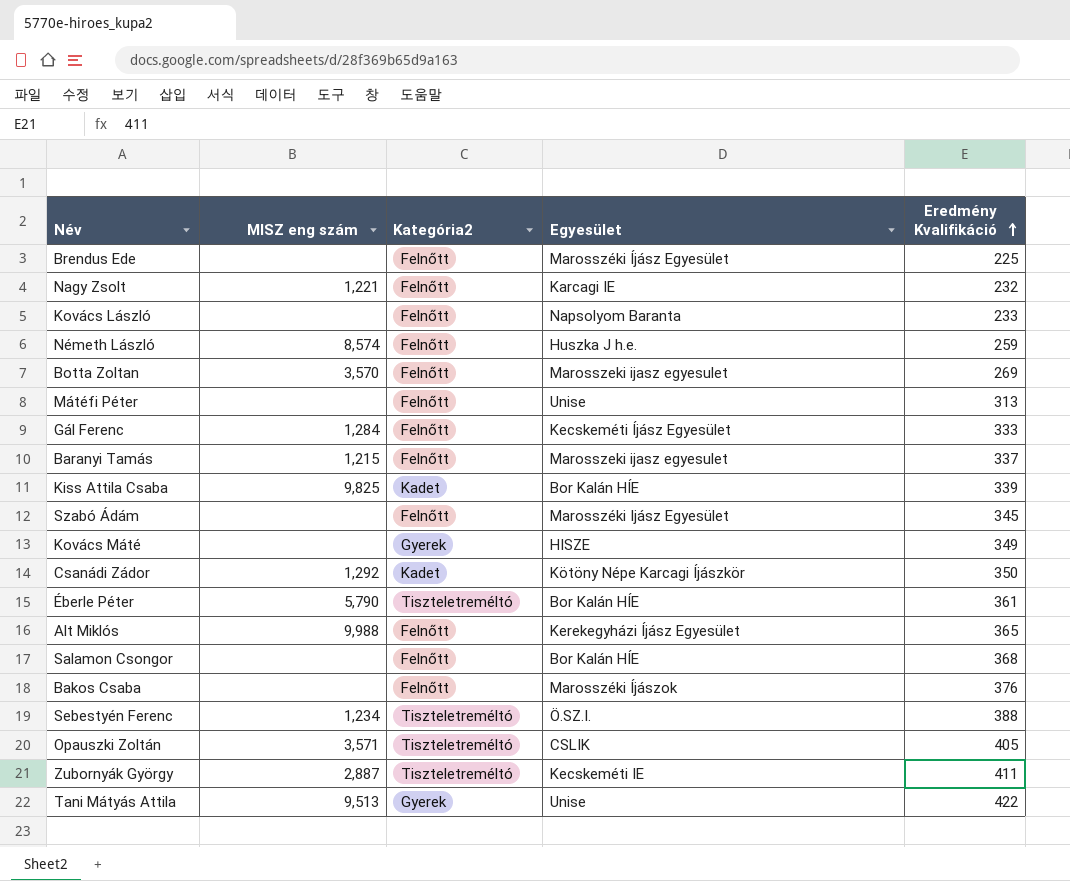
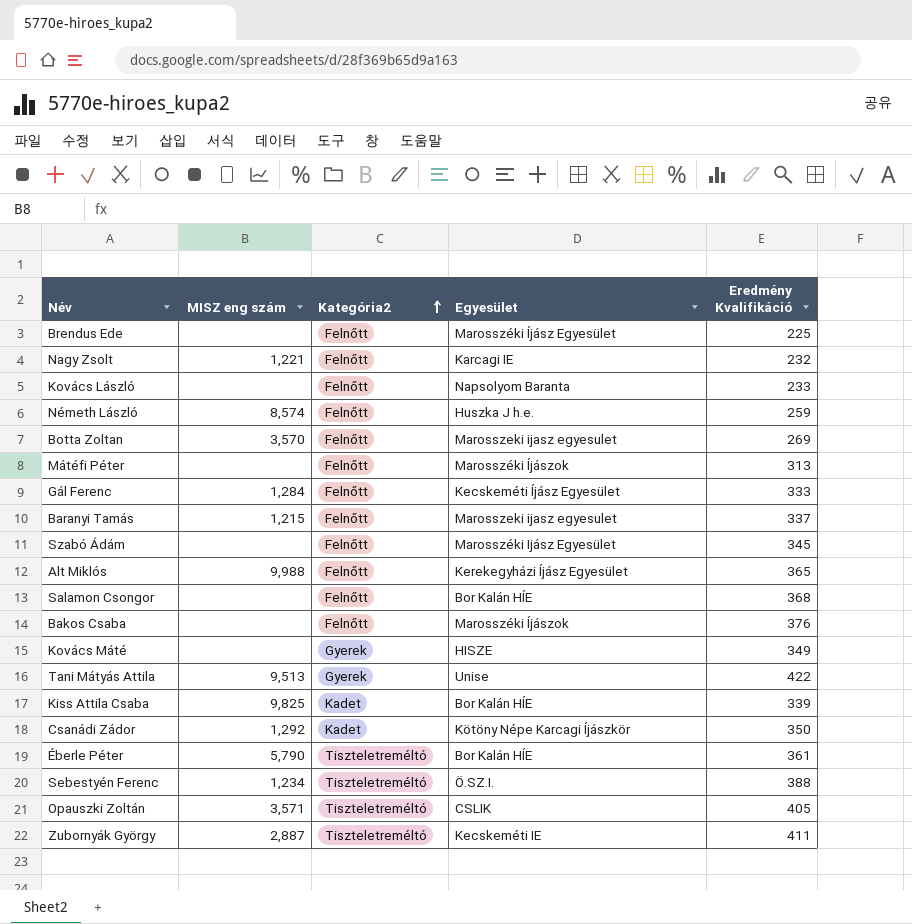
row order: Eredmény Kvalifikáció ascending -> Kategória2 ascending
Mátéfi Péter | Egyesület: Unise -> Marosszéki Íjászok

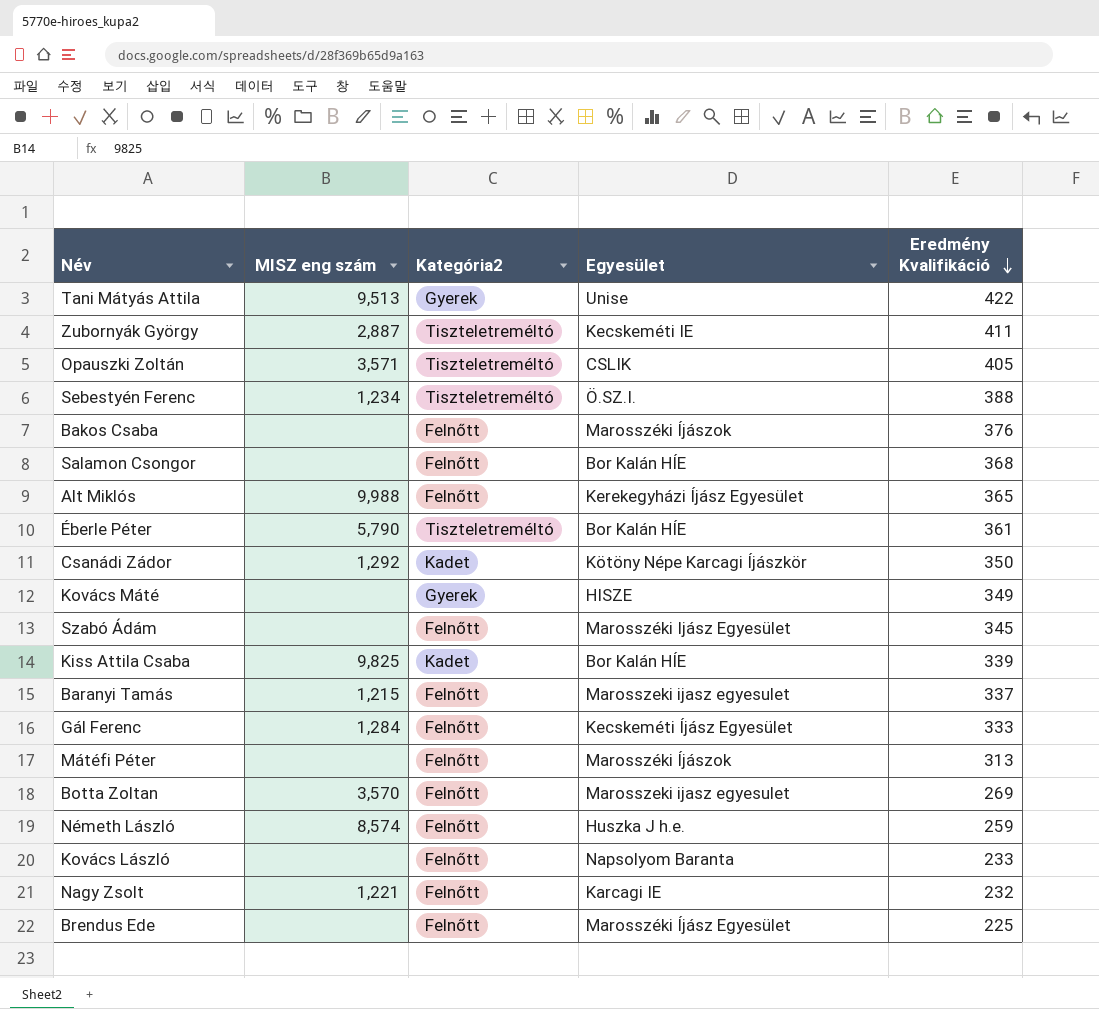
row order: Kategória2 ascending -> Eredmény Kvalifikáció descending

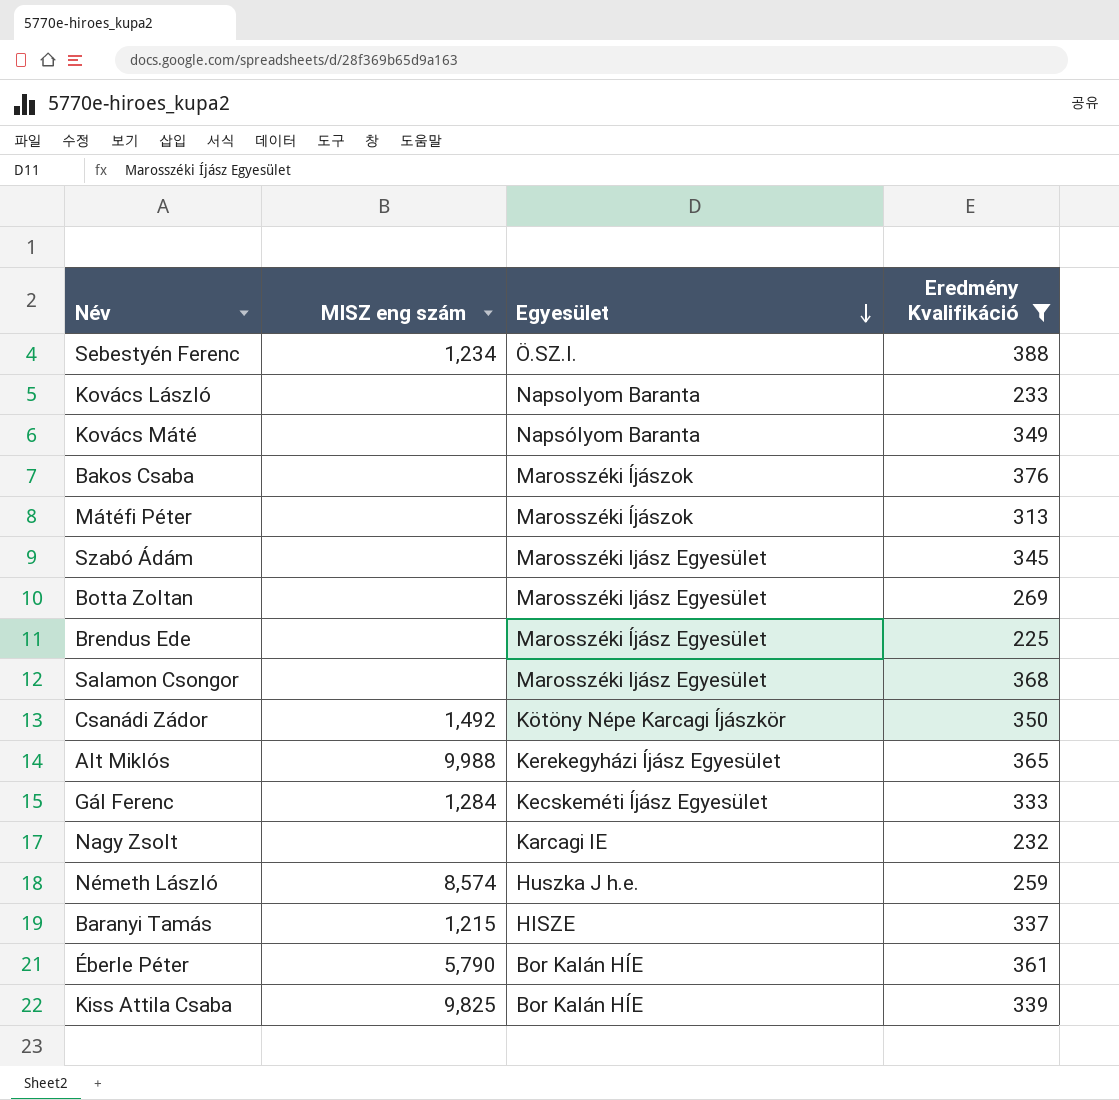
filter: none -> Eredmény Kvalifikáció <= 388
row order: Eredmény Kvalifikáció descending -> Egyesület descending
column Kategória2 | position: 3 -> none
Kovács Máté | Egyesület: HISZE -> Napsólyom Baranta
Botta Zoltan | MISZ eng szám: 3,570 -> none
Botta Zoltan | Egyesület: Marosszeki ijasz egyesulet -> Marosszéki Ijász Egyesület
Salamon Csongor | Egyesület: Bor Kalán HÍE -> Marosszéki Ijász Egyesület
Csanádi Zádor | MISZ eng szám: 1,292 -> 1,492
Nagy Zsolt | MISZ eng szám: 1,221 -> none
Baranyi Tamás | Egyesület: Marosszeki ijasz egyesulet -> HISZE

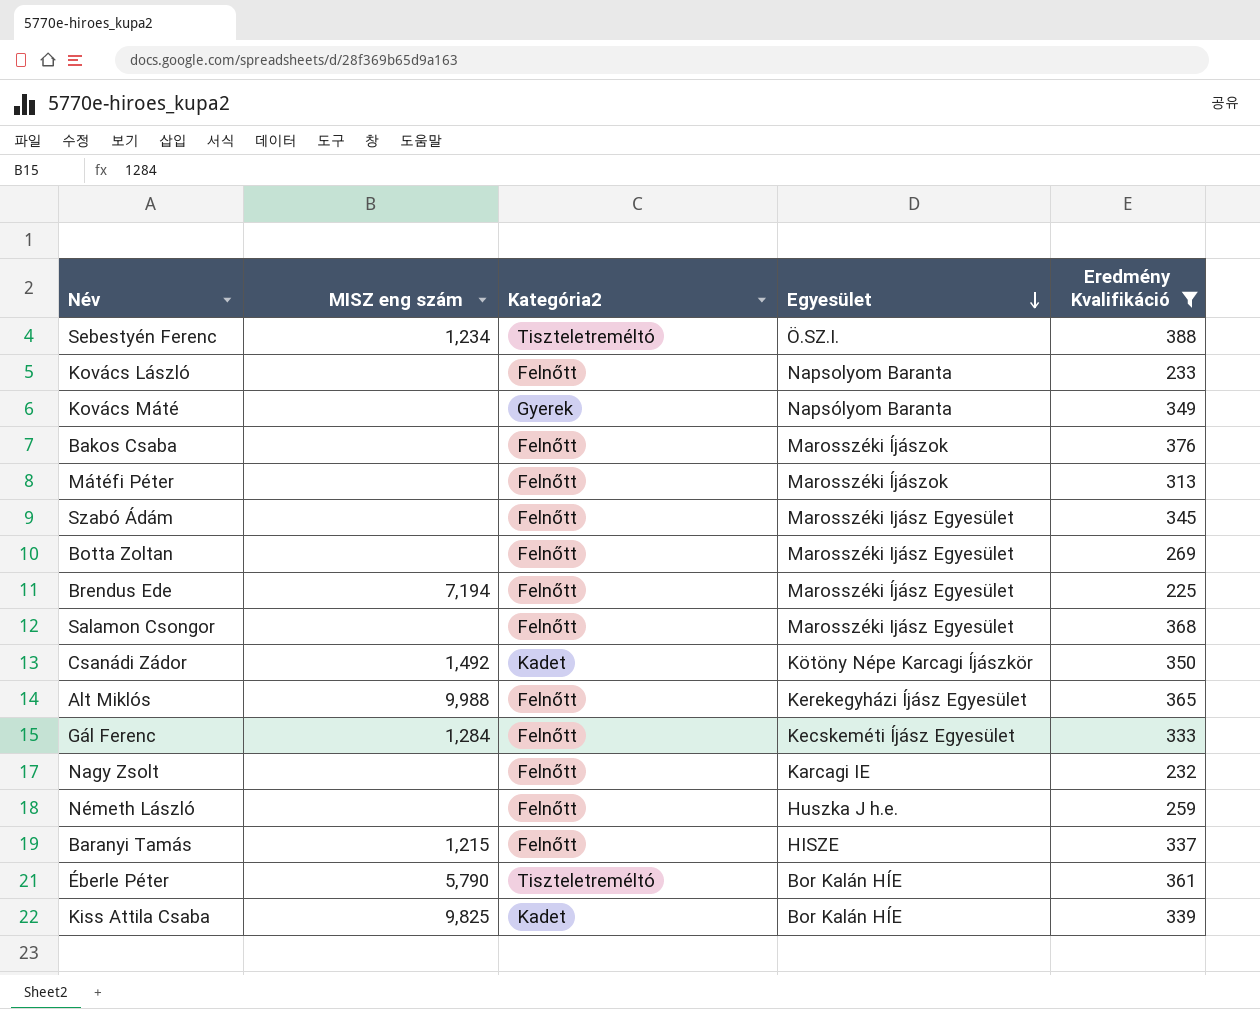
column Kategória2 | position: none -> 3
Brendus Ede | MISZ eng szám: none -> 7,194
Németh László | MISZ eng szám: 8,574 -> none

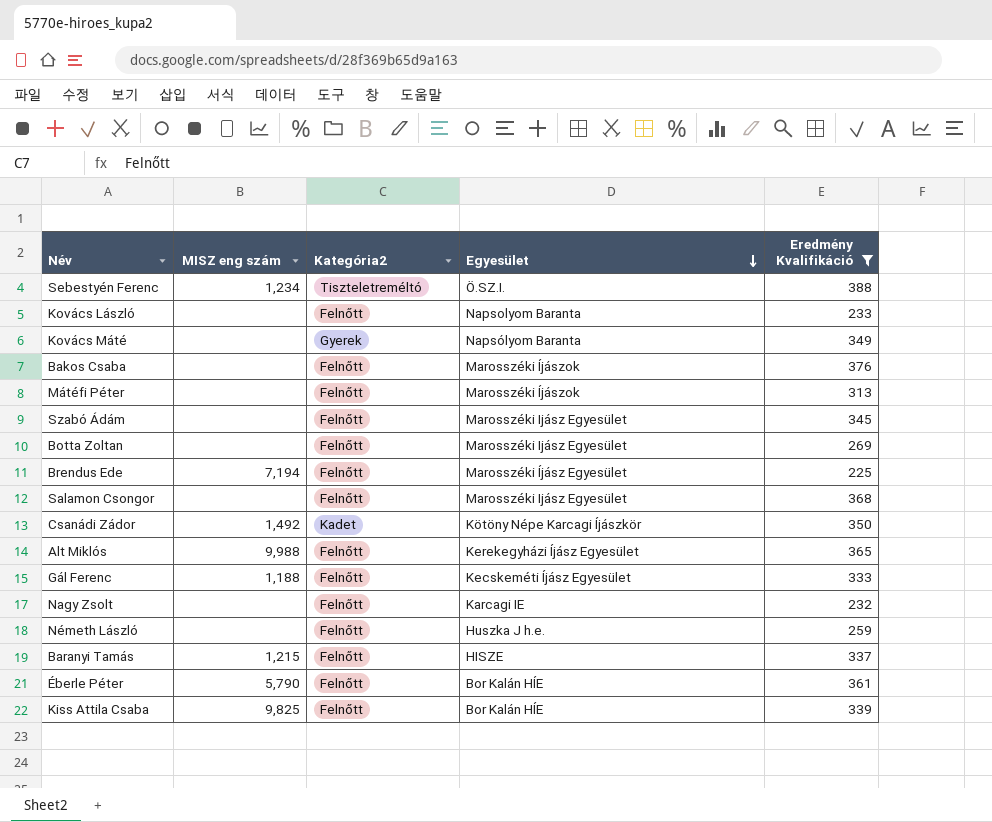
Gál Ferenc | MISZ eng szám: 1,284 -> 1,188
Éberle Péter | Kategória2: Tiszteletreméltó -> Felnőtt
Kiss Attila Csaba | Kategória2: Kadet -> Felnőtt

